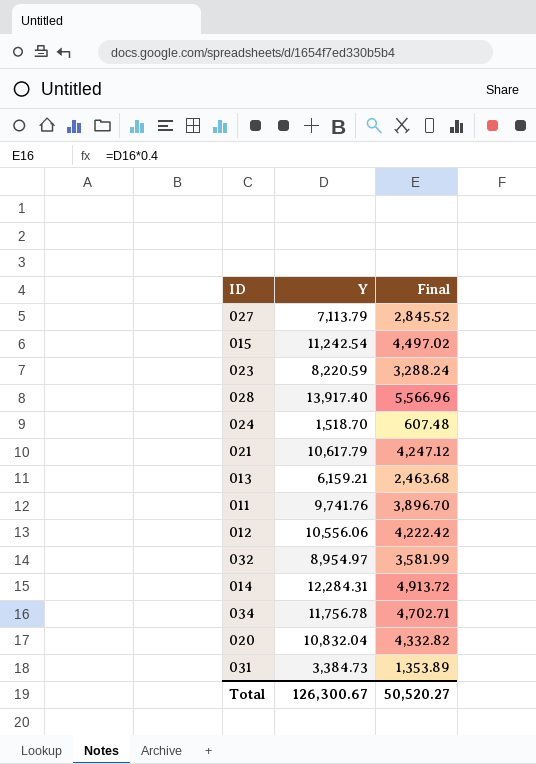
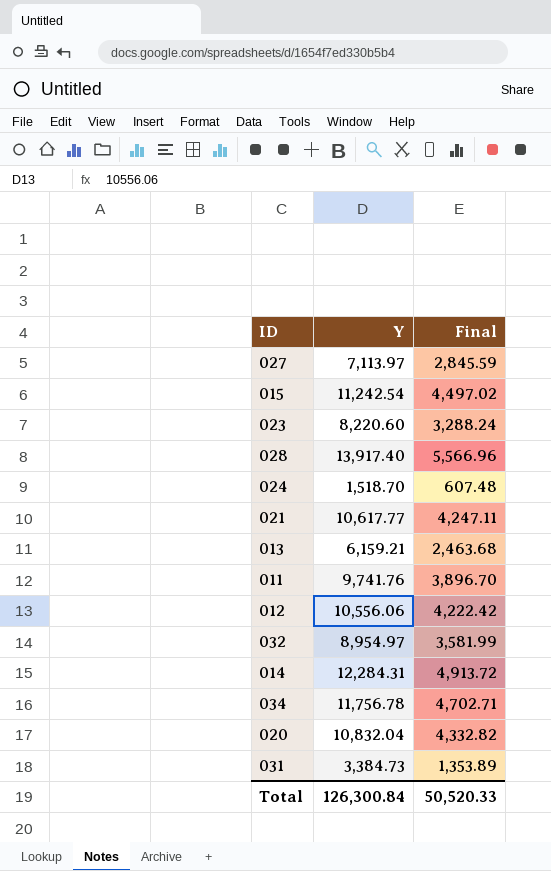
027 | Y: 7,113.79 -> 7,113.97
027 | Final: 2,845.52 -> 2,845.59
023 | Y: 8,220.59 -> 8,220.60
021 | Y: 10,617.79 -> 10,617.77
021 | Final: 4,247.12 -> 4,247.11
Total | Y: 126,300.67 -> 126,300.84
Total | Final: 50,520.27 -> 50,520.33

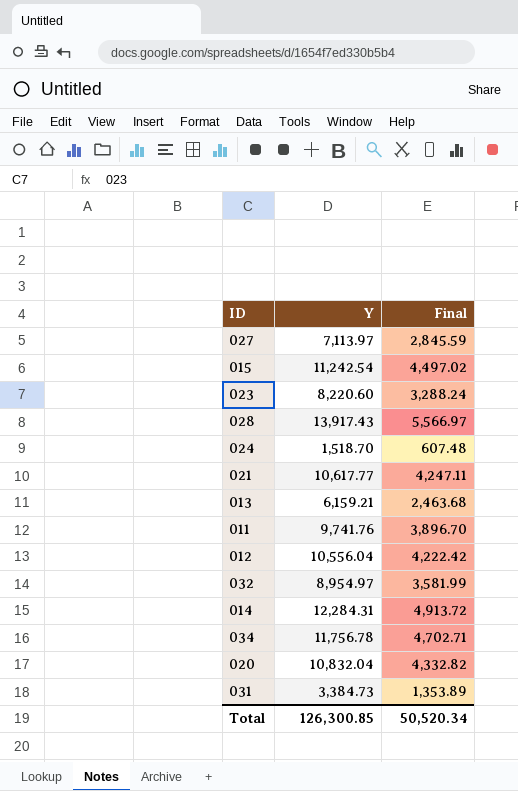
028 | Y: 13,917.40 -> 13,917.43
028 | Final: 5,566.96 -> 5,566.97
012 | Y: 10,556.06 -> 10,556.04
Total | Y: 126,300.84 -> 126,300.85
Total | Final: 50,520.33 -> 50,520.34

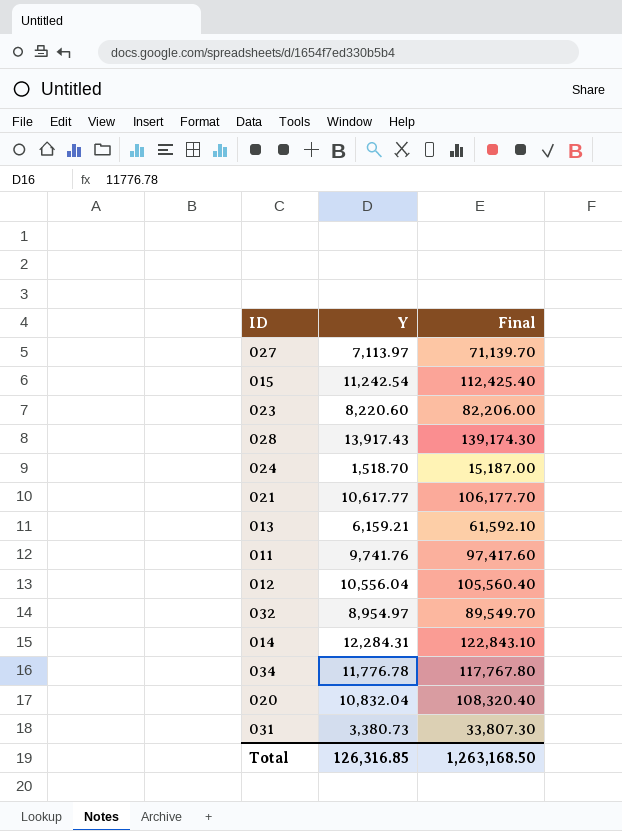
column Final | formula: [Y] * 0.4 -> [Y] * 10
034 | Y: 11,756.78 -> 11,776.78
031 | Y: 3,384.73 -> 3,380.73
Total | Y: 126,300.85 -> 126,316.85
Total | Final: 50,520.34 -> 1,263,168.50

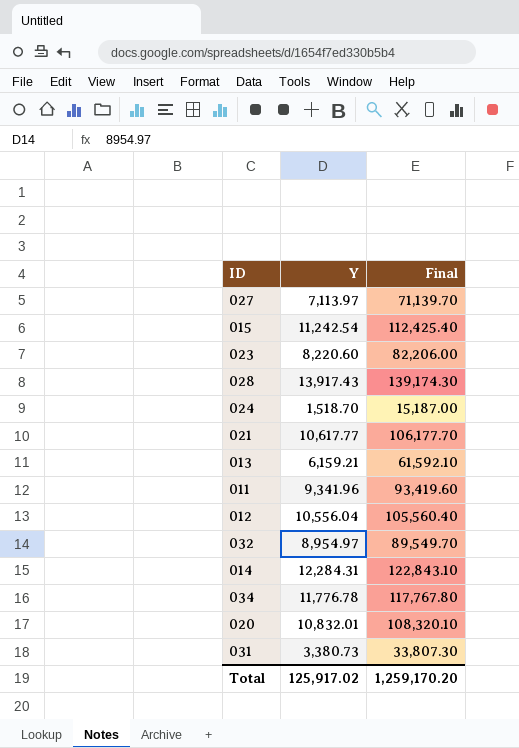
011 | Y: 9,741.76 -> 9,341.96
011 | Final: 97,417.60 -> 93,419.60
020 | Y: 10,832.04 -> 10,832.01
020 | Final: 108,320.40 -> 108,320.10
Total | Y: 126,316.85 -> 125,917.02
Total | Final: 1,263,168.50 -> 1,259,170.20

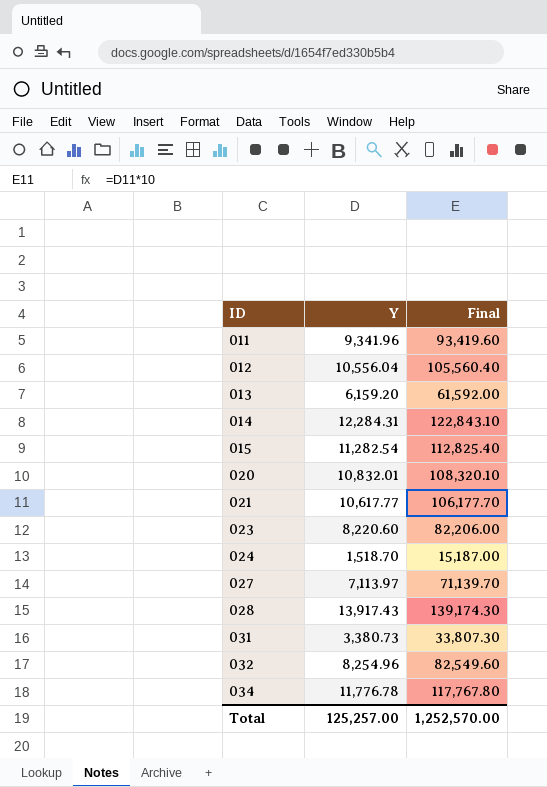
row order: none -> ID ascending
013 | Y: 6,159.21 -> 6,159.20
013 | Final: 61,592.10 -> 61,592.00
015 | Y: 11,242.54 -> 11,282.54
015 | Final: 112,425.40 -> 112,825.40
032 | Y: 8,954.97 -> 8,254.96
032 | Final: 89,549.70 -> 82,549.60
Total | Y: 125,917.02 -> 125,257.00
Total | Final: 1,259,170.20 -> 1,252,570.00

